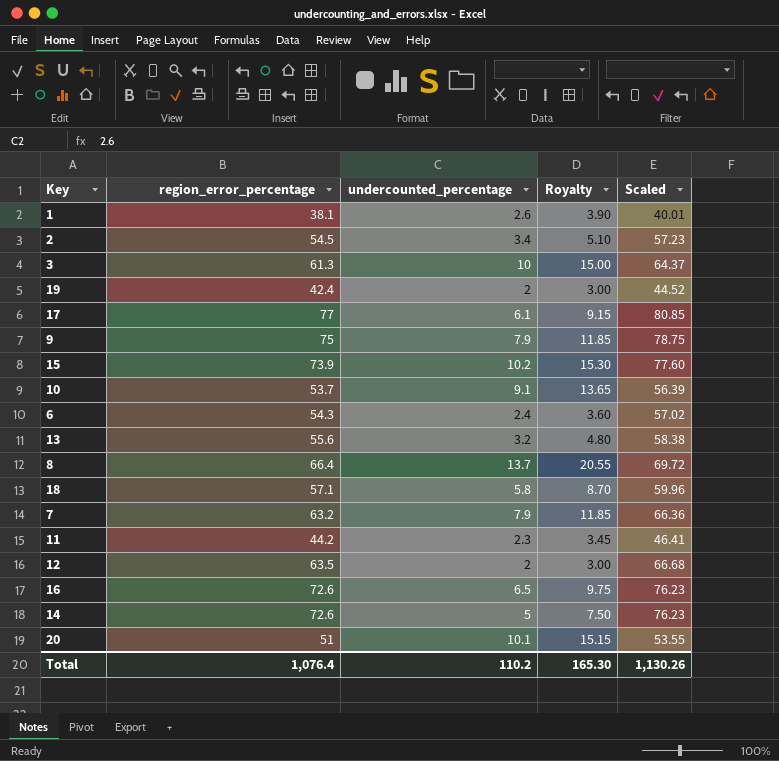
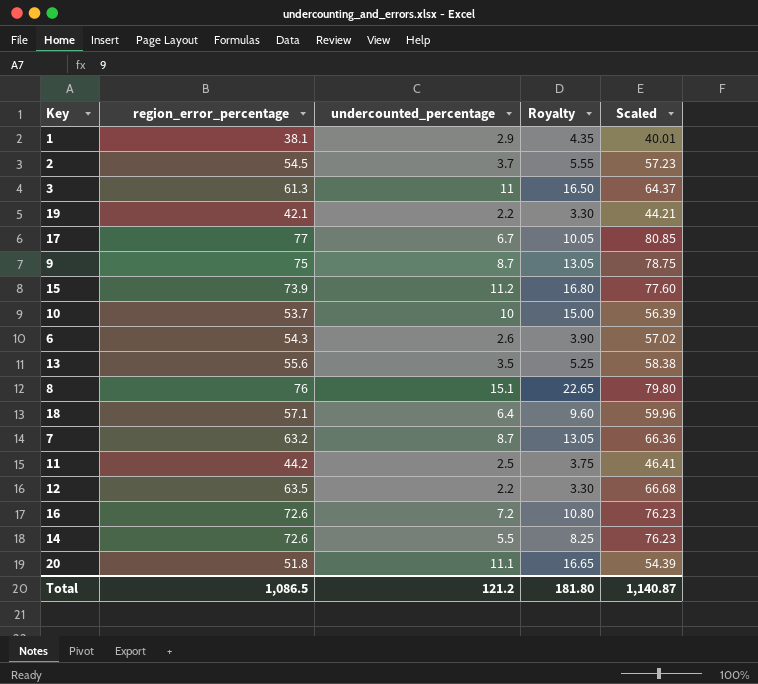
1 | undercounted_percentage: 2.6 -> 2.9
1 | Royalty: 3.90 -> 4.35
2 | undercounted_percentage: 3.4 -> 3.7
2 | Royalty: 5.10 -> 5.55
3 | undercounted_percentage: 10 -> 11
3 | Royalty: 15.00 -> 16.50
19 | region_error_percentage: 42.4 -> 42.1
19 | undercounted_percentage: 2 -> 2.2
19 | Royalty: 3.00 -> 3.30
19 | Scaled: 44.52 -> 44.21
17 | undercounted_percentage: 6.1 -> 6.7
17 | Royalty: 9.15 -> 10.05
9 | undercounted_percentage: 7.9 -> 8.7
9 | Royalty: 11.85 -> 13.05
15 | undercounted_percentage: 10.2 -> 11.2
15 | Royalty: 15.30 -> 16.80
10 | undercounted_percentage: 9.1 -> 10
10 | Royalty: 13.65 -> 15.00
6 | undercounted_percentage: 2.4 -> 2.6
6 | Royalty: 3.60 -> 3.90
13 | undercounted_percentage: 3.2 -> 3.5
13 | Royalty: 4.80 -> 5.25
8 | region_error_percentage: 66.4 -> 76
8 | undercounted_percentage: 13.7 -> 15.1
8 | Royalty: 20.55 -> 22.65
8 | Scaled: 69.72 -> 79.80
18 | undercounted_percentage: 5.8 -> 6.4
18 | Royalty: 8.70 -> 9.60
7 | undercounted_percentage: 7.9 -> 8.7
7 | Royalty: 11.85 -> 13.05
11 | undercounted_percentage: 2.3 -> 2.5
11 | Royalty: 3.45 -> 3.75
12 | undercounted_percentage: 2 -> 2.2
12 | Royalty: 3.00 -> 3.30
16 | undercounted_percentage: 6.5 -> 7.2
16 | Royalty: 9.75 -> 10.80
14 | undercounted_percentage: 5 -> 5.5
14 | Royalty: 7.50 -> 8.25
20 | region_error_percentage: 51 -> 51.8
20 | undercounted_percentage: 10.1 -> 11.1
20 | Royalty: 15.15 -> 16.65
20 | Scaled: 53.55 -> 54.39
Total | region_error_percentage: 1,076.4 -> 1,086.5
Total | undercounted_percentage: 110.2 -> 121.2
Total | Royalty: 165.30 -> 181.80
Total | Scaled: 1,130.26 -> 1,140.87

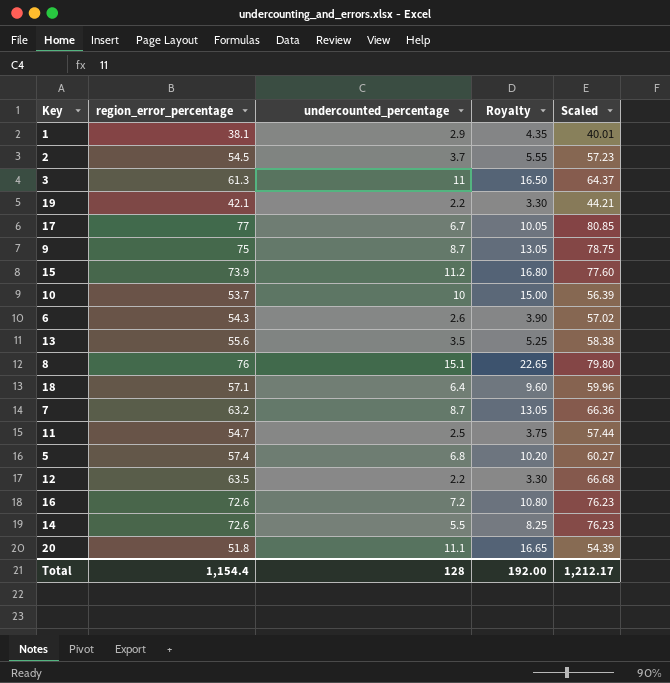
11 | region_error_percentage: 44.2 -> 54.7
11 | Scaled: 46.41 -> 57.44
row 5: none -> 57.4 | 6.8 | 10.20 | 60.27
Total | region_error_percentage: 1,086.5 -> 1,154.4
Total | undercounted_percentage: 121.2 -> 128
Total | Royalty: 181.80 -> 192.00
Total | Scaled: 1,140.87 -> 1,212.17

